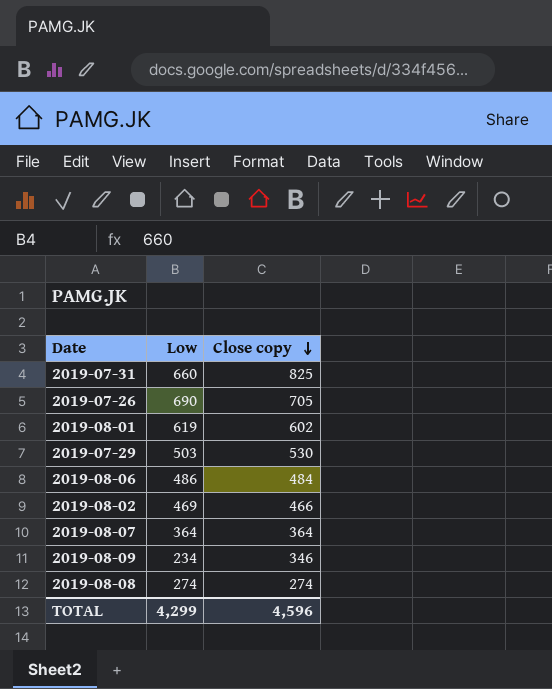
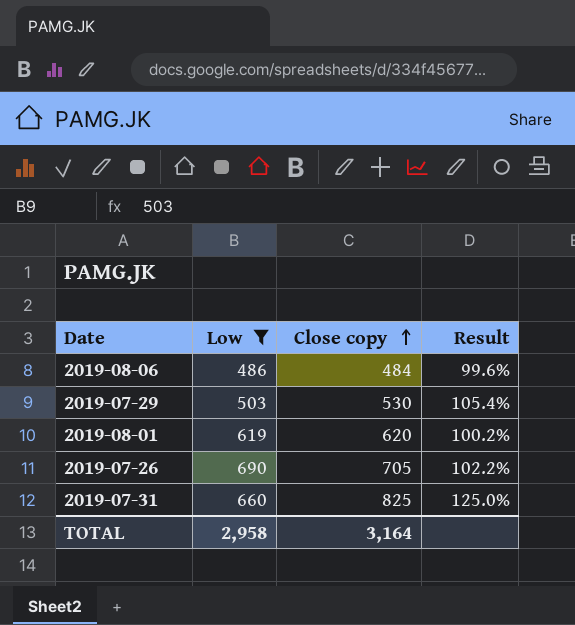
filter: none -> Low >= 486
row order: Close copy descending -> Close copy ascending
column Result | formula: none -> [Close copy] / [Low]
2019-08-01 | Close copy: 602 -> 620
TOTAL | Low: 4,299 -> 2,958
TOTAL | Close copy: 4,596 -> 3,164

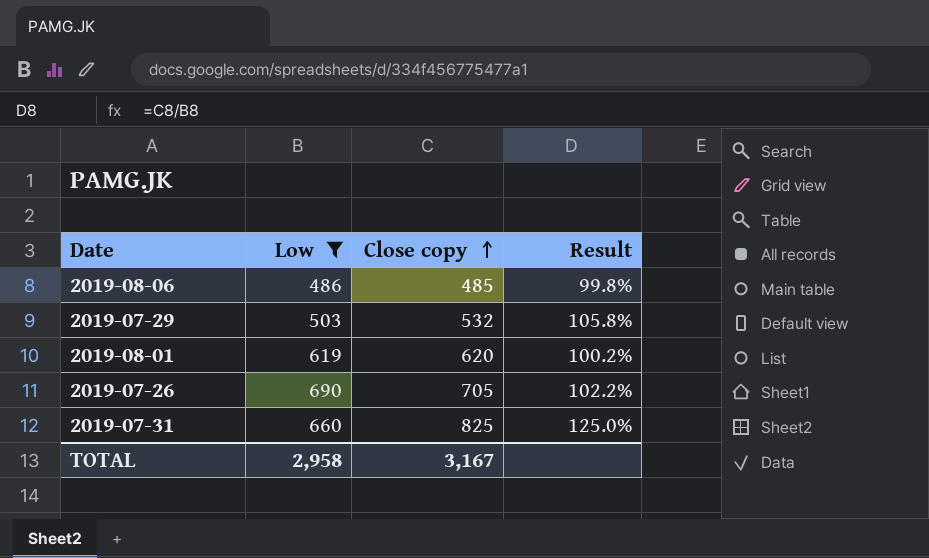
2019-08-06 | Close copy: 484 -> 485
2019-08-06 | Result: 99.6% -> 99.8%
2019-07-29 | Close copy: 530 -> 532
2019-07-29 | Result: 105.4% -> 105.8%
TOTAL | Close copy: 3,164 -> 3,167

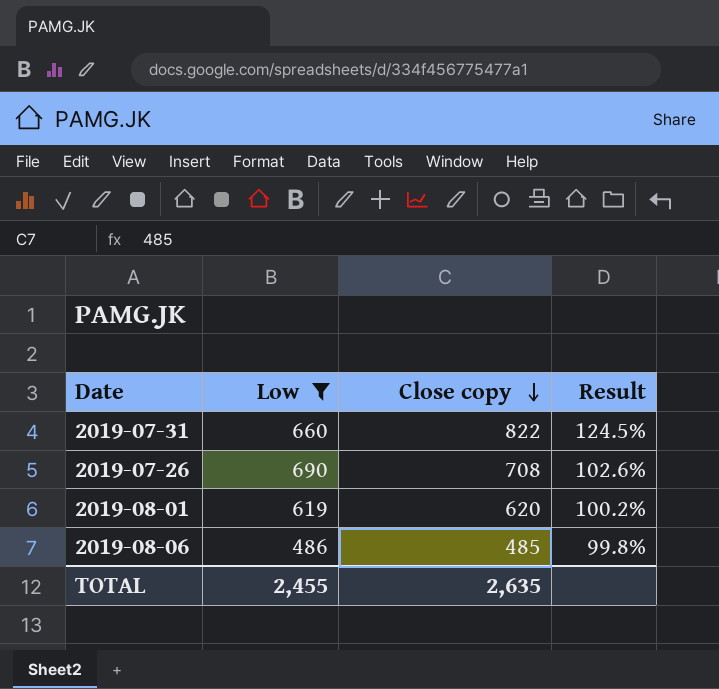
row order: Close copy ascending -> Close copy descending
row 2019-07-29: 503 | 532 | 105.8% -> none
2019-07-31 | Close copy: 825 -> 822
2019-07-31 | Result: 125.0% -> 124.5%
2019-07-26 | Close copy: 705 -> 708
2019-07-26 | Result: 102.2% -> 102.6%
TOTAL | Low: 2,958 -> 2,455
TOTAL | Close copy: 3,167 -> 2,635

